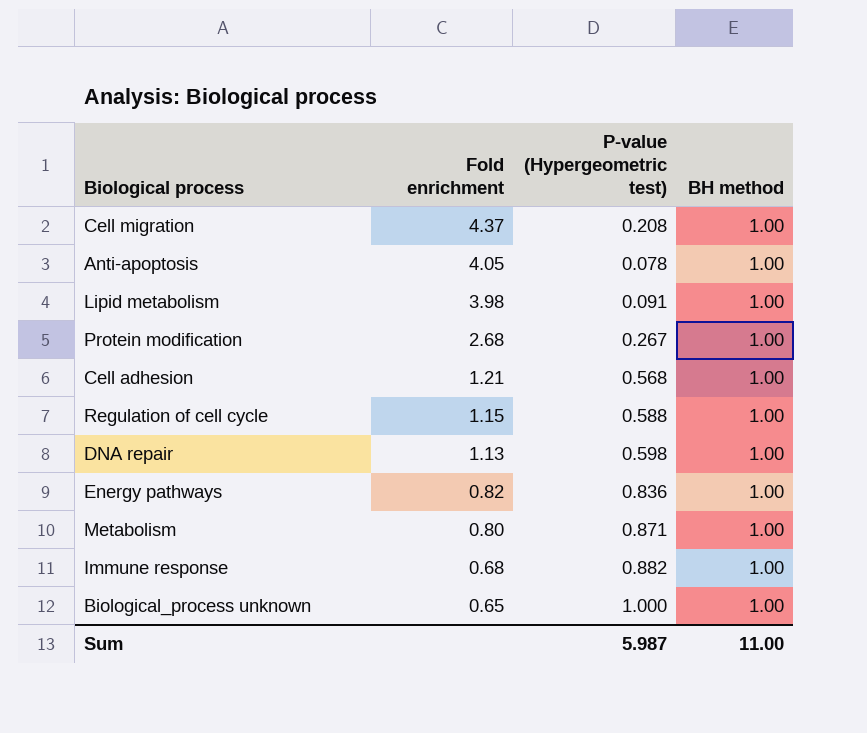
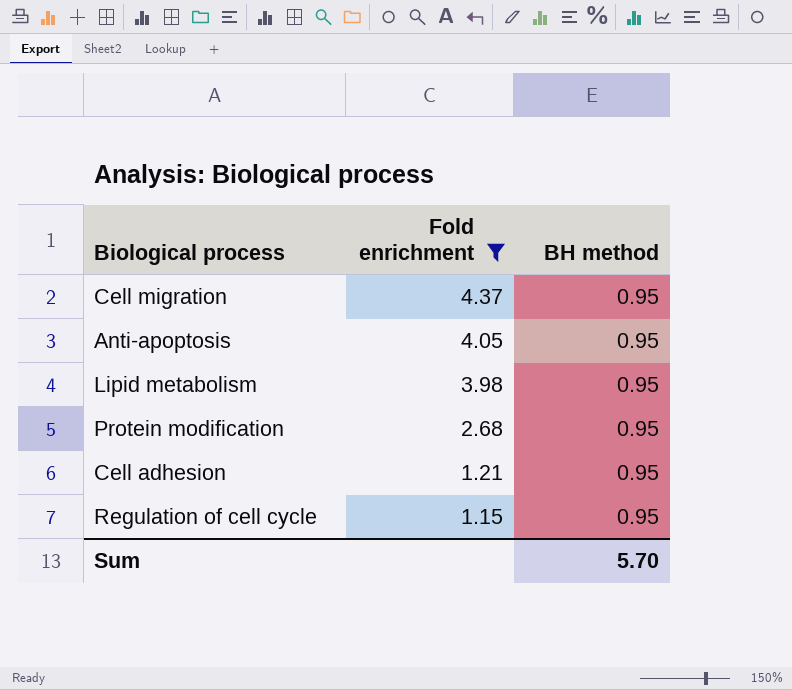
filter: none -> Fold enrichment >= 1.15
column P-value (Hypergeometric test) | position: 3 -> none
Cell migration | BH method: 1.00 -> 0.95
Anti-apoptosis | BH method: 1.00 -> 0.95
Lipid metabolism | BH method: 1.00 -> 0.95
Protein modification | BH method: 1.00 -> 0.95
Cell adhesion | BH method: 1.00 -> 0.95
Regulation of cell cycle | BH method: 1.00 -> 0.95
Sum | BH method: 11.00 -> 5.70

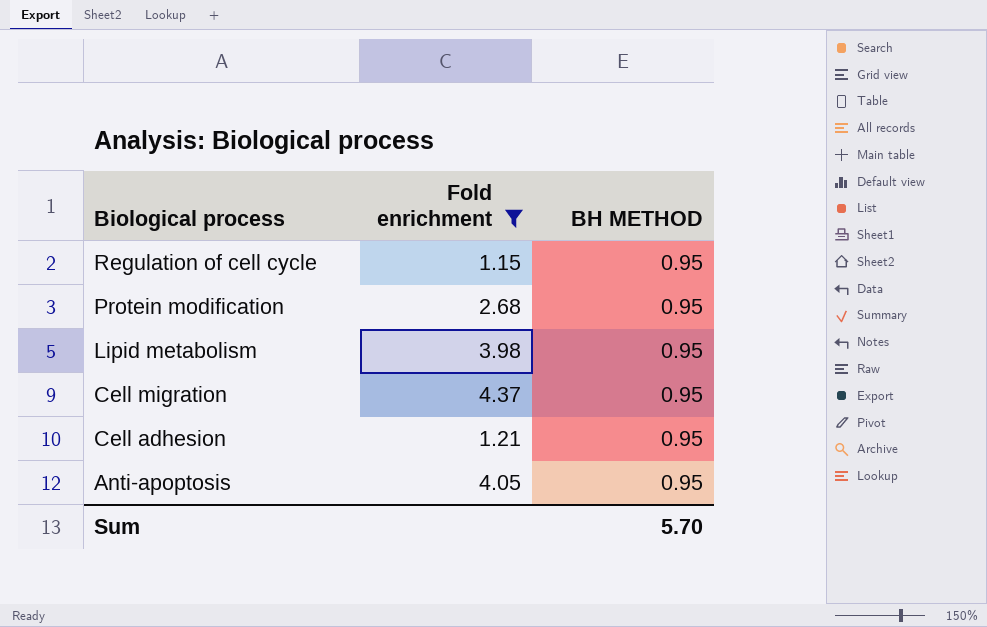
row order: Fold enrichment descending -> Biological process descending
column name: BH method -> BH METHOD

